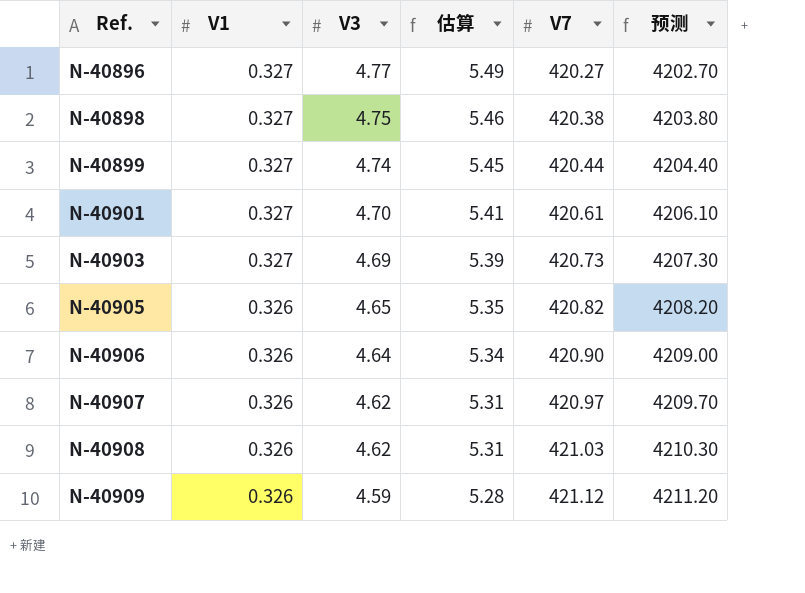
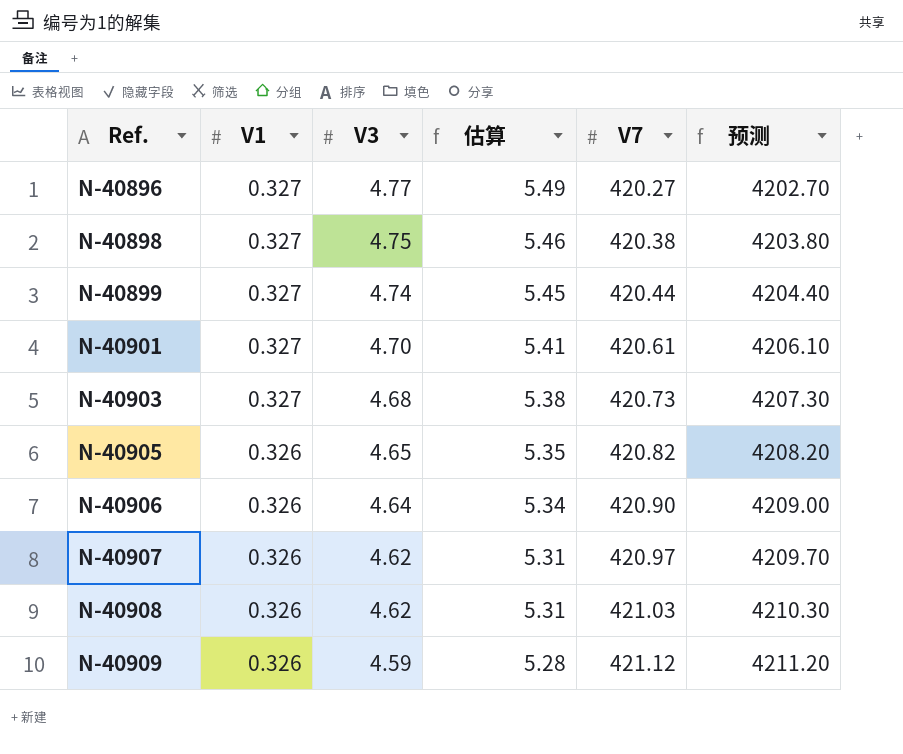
N-40903 | V3: 4.69 -> 4.68
N-40903 | 估算: 5.39 -> 5.38

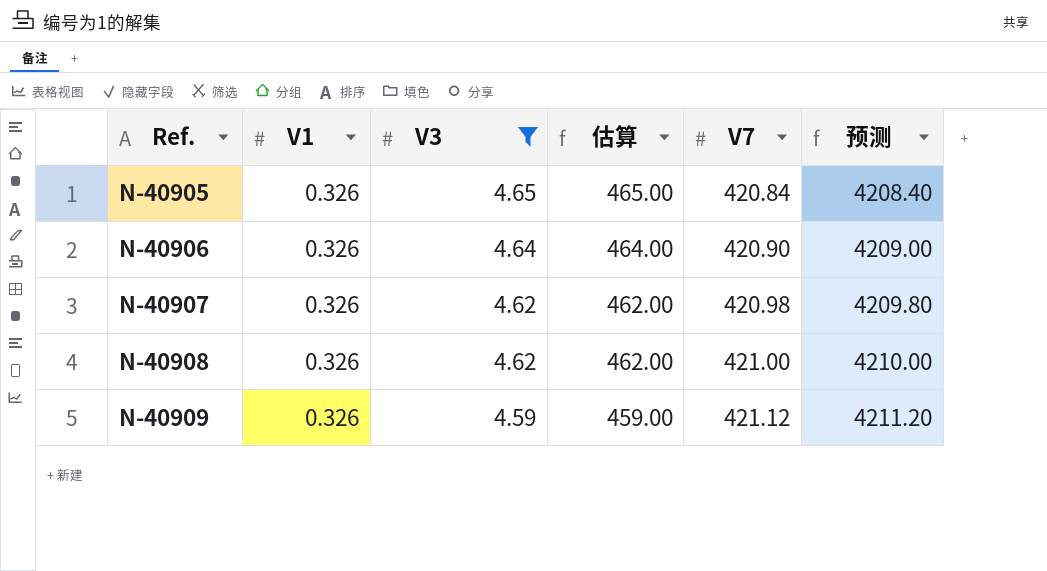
filter: none -> V3 <= 4.65
column 估算 | formula: [V3] * 1.15 -> [V3] * 100
N-40905 | V7: 420.82 -> 420.84
N-40905 | 预测: 4208.20 -> 4208.40
N-40907 | V7: 420.97 -> 420.98
N-40907 | 预测: 4209.70 -> 4209.80
N-40908 | V7: 421.03 -> 421.00
N-40908 | 预测: 4210.30 -> 4210.00

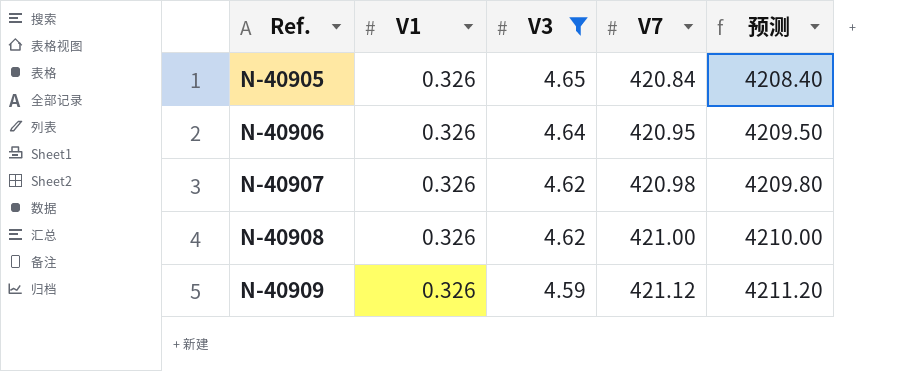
column 估算 | formula: [V3] * 100 -> none
N-40906 | V7: 420.90 -> 420.95
N-40906 | 预测: 4209.00 -> 4209.50

